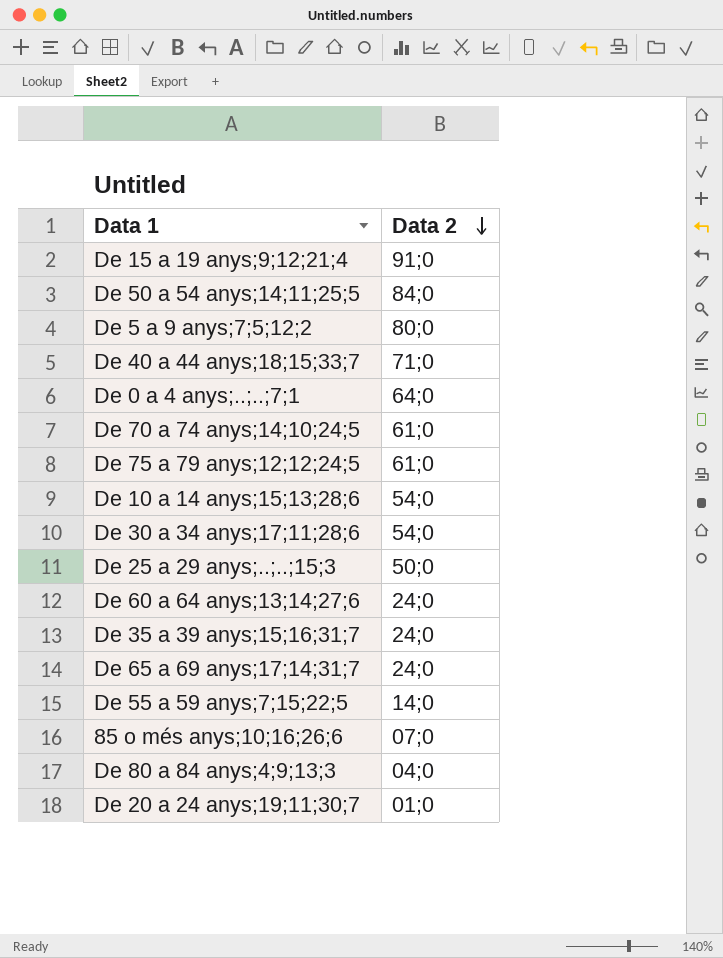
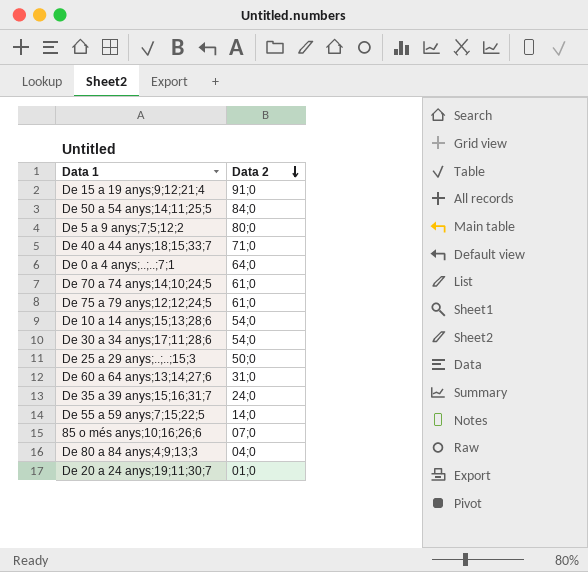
row De 65 a 69 anys;17;14;31;7: 24;0 -> none
De 60 a 64 anys;13;14;27;6 | Data 2: 24;0 -> 31;0

